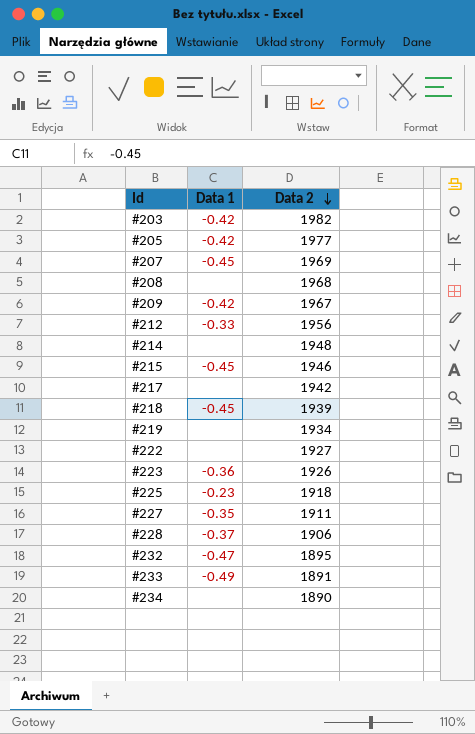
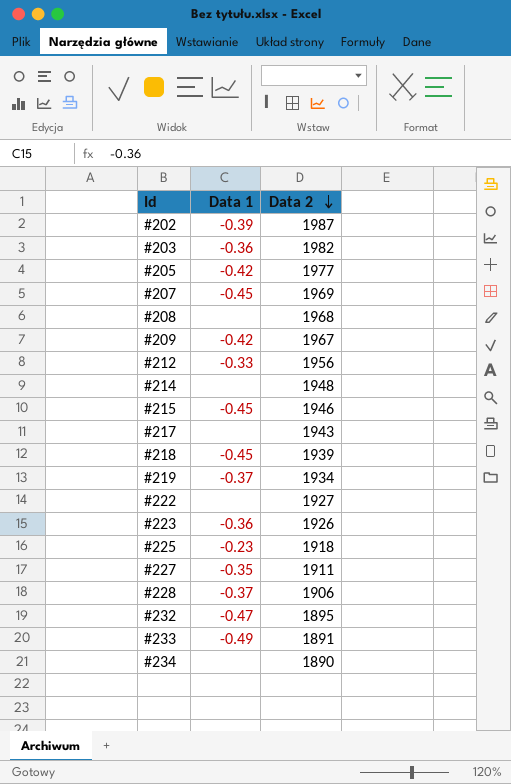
row #202: none -> -0.39 | 1987
#203 | Data 1: -0.42 -> -0.36
#217 | Data 2: 1942 -> 1943
#219 | Data 1: none -> -0.37

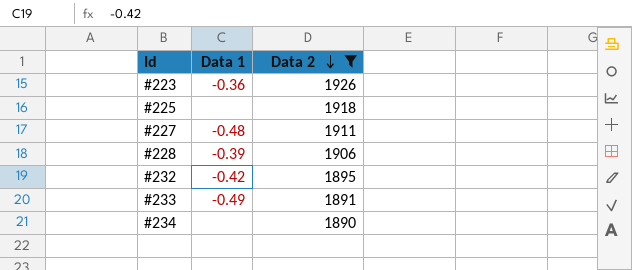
filter: none -> Data 2 <= 1926
#225 | Data 1: -0.23 -> none
#227 | Data 1: -0.35 -> -0.48
#228 | Data 1: -0.37 -> -0.39
#232 | Data 1: -0.47 -> -0.42

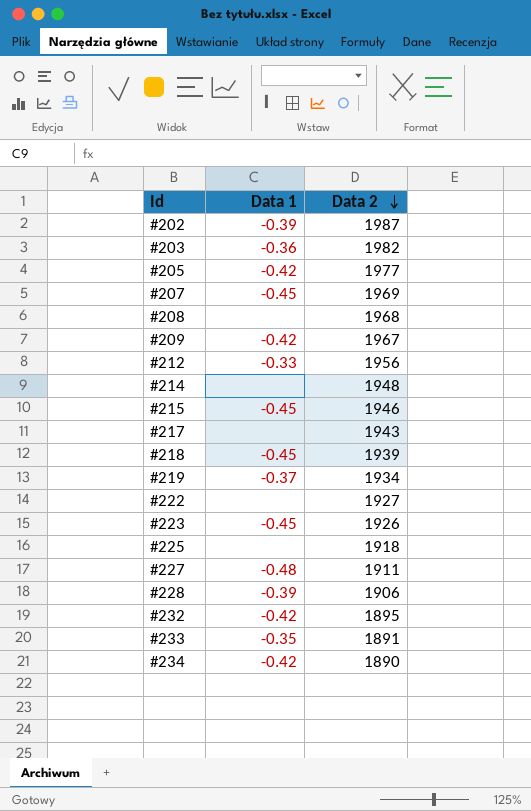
filter: Data 2 <= 1926 -> none
#223 | Data 1: -0.36 -> -0.45
#233 | Data 1: -0.49 -> -0.35
#234 | Data 1: none -> -0.42

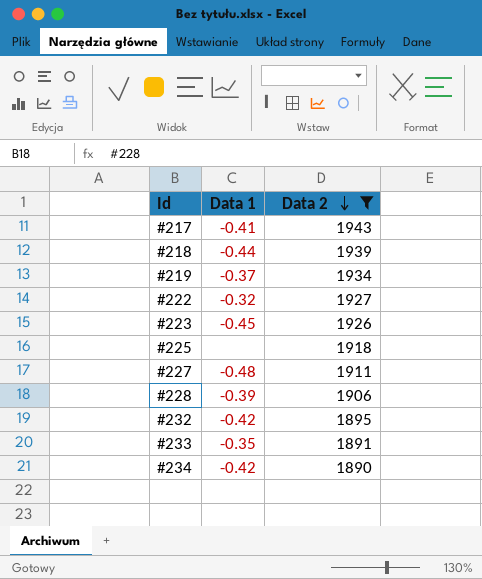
filter: none -> Data 2 <= 1943
#217 | Data 1: none -> -0.41
#218 | Data 1: -0.45 -> -0.44
#222 | Data 1: none -> -0.32

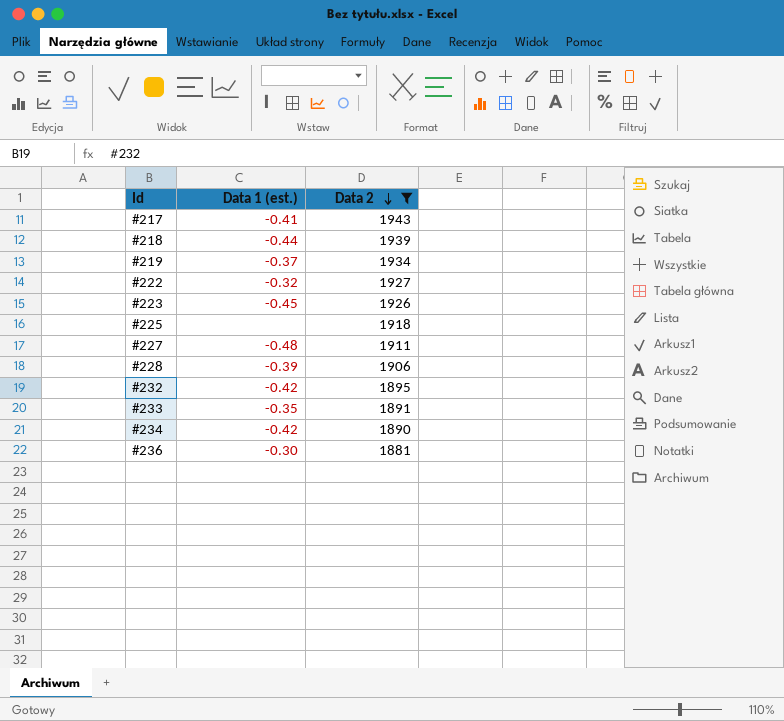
column name: Data 1 -> Data 1 (est.)
row #236: none -> -0.30 | 1881

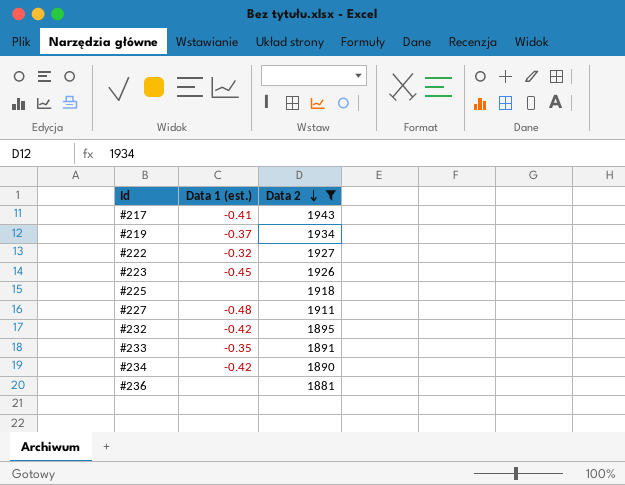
row #218: -0.44 | 1939 -> none
row #228: -0.39 | 1906 -> none
#236 | Data 1 (est.): -0.30 -> none

